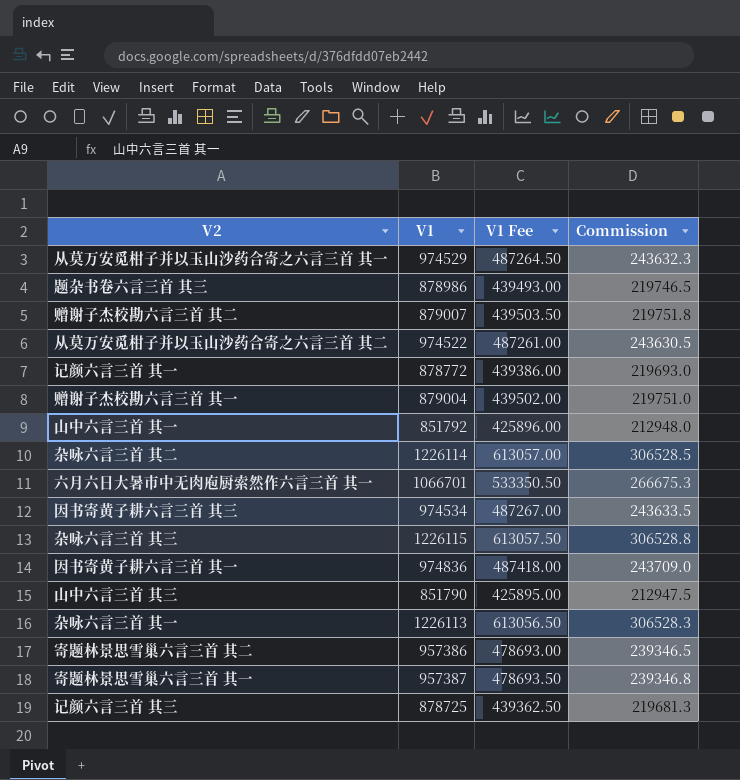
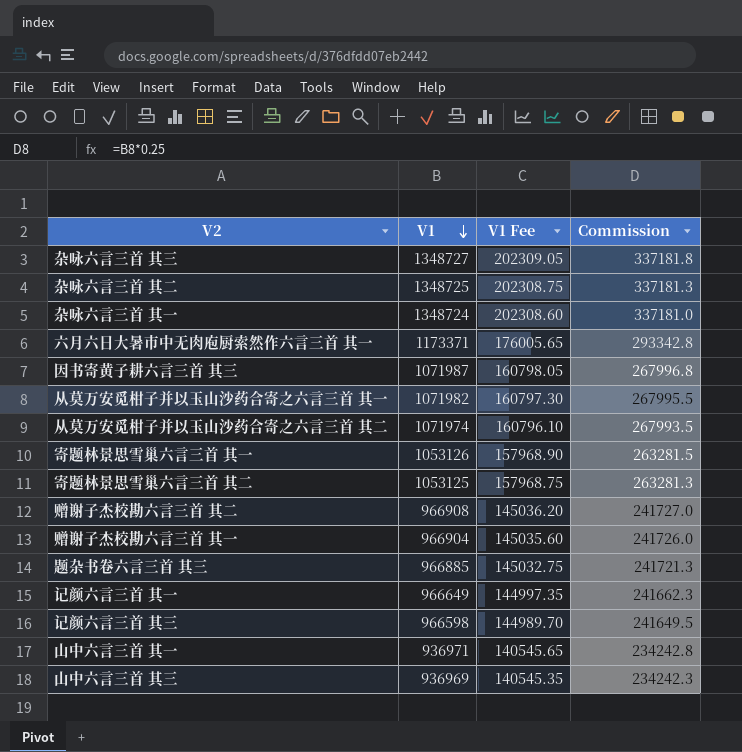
row order: none -> V1 descending
column V1 Fee | formula: [V1] * 0.5 -> [V1] * 0.15
row 因书寄黄子耕六言三首 其一: 974836 | 487418.00 | 243709.0 -> none
杂咏六言三首 其三 | V1: 1226115 -> 1348727
杂咏六言三首 其三 | Commission: 306528.8 -> 337181.8
杂咏六言三首 其二 | V1: 1226114 -> 1348725
杂咏六言三首 其二 | Commission: 306528.5 -> 337181.3
杂咏六言三首 其一 | V1: 1226113 -> 1348724
杂咏六言三首 其一 | Commission: 306528.3 -> 337181.0
六月六日大暑市中无肉庖厨索然作六言三首 其一 | V1: 1066701 -> 1173371
六月六日大暑市中无肉庖厨索然作六言三首 其一 | Commission: 266675.3 -> 293342.8
因书寄黄子耕六言三首 其三 | V1: 974534 -> 1071987
因书寄黄子耕六言三首 其三 | Commission: 243633.5 -> 267996.8
从莫万安觅柑子并以玉山沙药合寄之六言三首 其一 | V1: 974529 -> 1071982
从莫万安觅柑子并以玉山沙药合寄之六言三首 其一 | Commission: 243632.3 -> 267995.5
从莫万安觅柑子并以玉山沙药合寄之六言三首 其二 | V1: 974522 -> 1071974
从莫万安觅柑子并以玉山沙药合寄之六言三首 其二 | Commission: 243630.5 -> 267993.5
寄题林景思雪巢六言三首 其一 | V1: 957387 -> 1053126
寄题林景思雪巢六言三首 其一 | Commission: 239346.8 -> 263281.5
寄题林景思雪巢六言三首 其二 | V1: 957386 -> 1053125
寄题林景思雪巢六言三首 其二 | Commission: 239346.5 -> 263281.3
赠谢子杰校勘六言三首 其二 | V1: 879007 -> 966908
赠谢子杰校勘六言三首 其二 | Commission: 219751.8 -> 241727.0
赠谢子杰校勘六言三首 其一 | V1: 879004 -> 966904
赠谢子杰校勘六言三首 其一 | Commission: 219751.0 -> 241726.0
题杂书卷六言三首 其三 | V1: 878986 -> 966885
题杂书卷六言三首 其三 | Commission: 219746.5 -> 241721.3
记颜六言三首 其一 | V1: 878772 -> 966649
记颜六言三首 其一 | Commission: 219693.0 -> 241662.3
记颜六言三首 其三 | V1: 878725 -> 966598
记颜六言三首 其三 | Commission: 219681.3 -> 241649.5
山中六言三首 其一 | V1: 851792 -> 936971
山中六言三首 其一 | Commission: 212948.0 -> 234242.8
山中六言三首 其三 | V1: 851790 -> 936969
山中六言三首 其三 | Commission: 212947.5 -> 234242.3

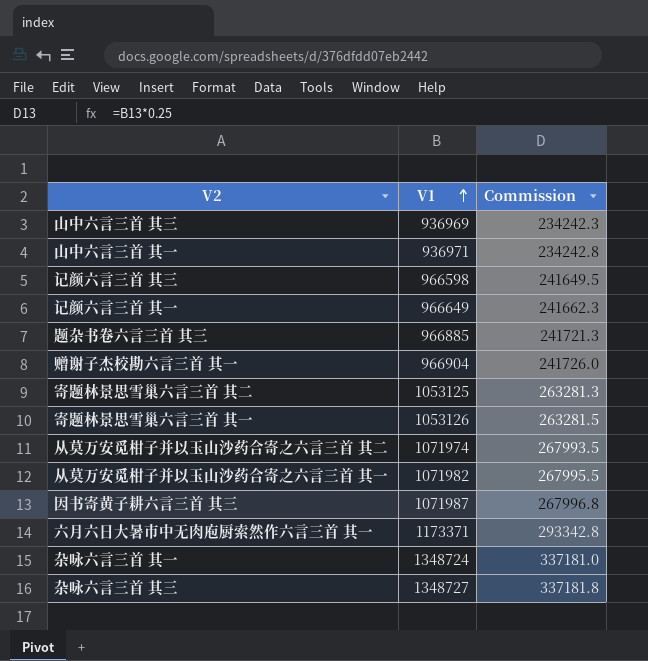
row order: V1 descending -> V1 ascending
column V1 Fee | formula: [V1] * 0.15 -> none
row 杂咏六言三首 其二: 1348725 | 202308.75 | 337181.3 -> none
row 赠谢子杰校勘六言三首 其二: 966908 | 145036.20 | 241727.0 -> none

